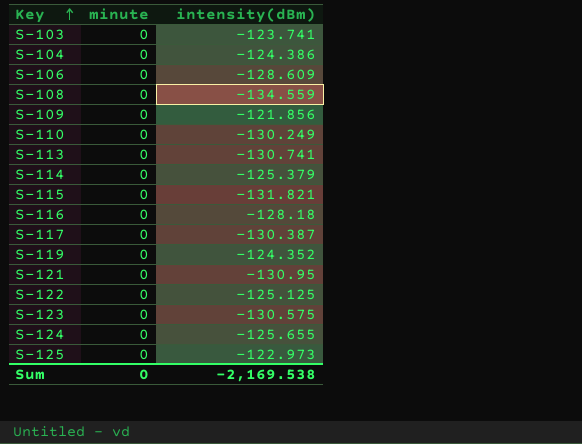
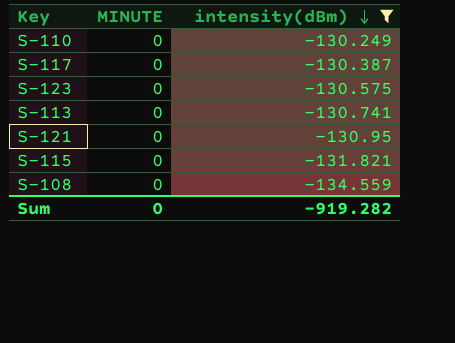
filter: none -> intensity(dBm) <= -130.249
row order: Key ascending -> intensity(dBm) descending
column name: minute -> MINUTE
Sum | intensity(dBm): -2,169.538 -> -919.282

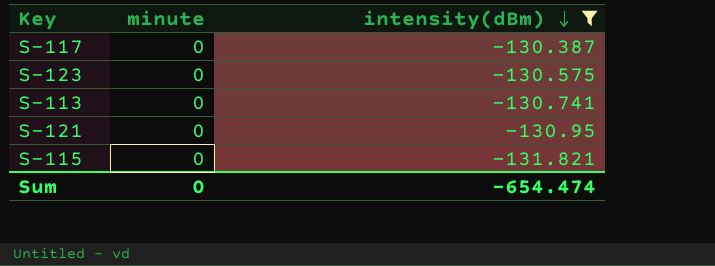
column name: MINUTE -> minute
row S-110: 0 | -130.249 -> none
row S-108: 0 | -134.559 -> none
Sum | intensity(dBm): -919.282 -> -654.474

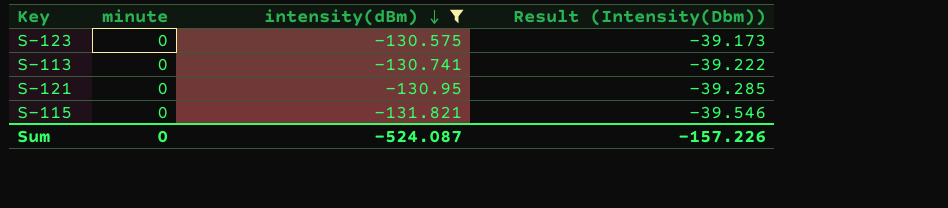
column Result (Intensity(Dbm)) | formula: none -> [intensity(dBm)] * 0.3
row S-117: 0 | -130.387 -> none
Sum | intensity(dBm): -654.474 -> -524.087

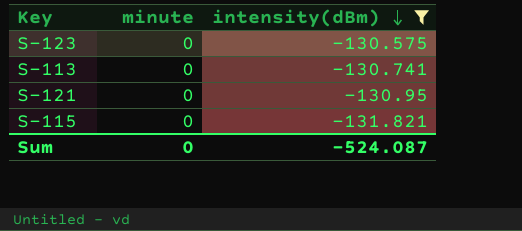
column Result (Intensity(Dbm)) | formula: [intensity(dBm)] * 0.3 -> none

